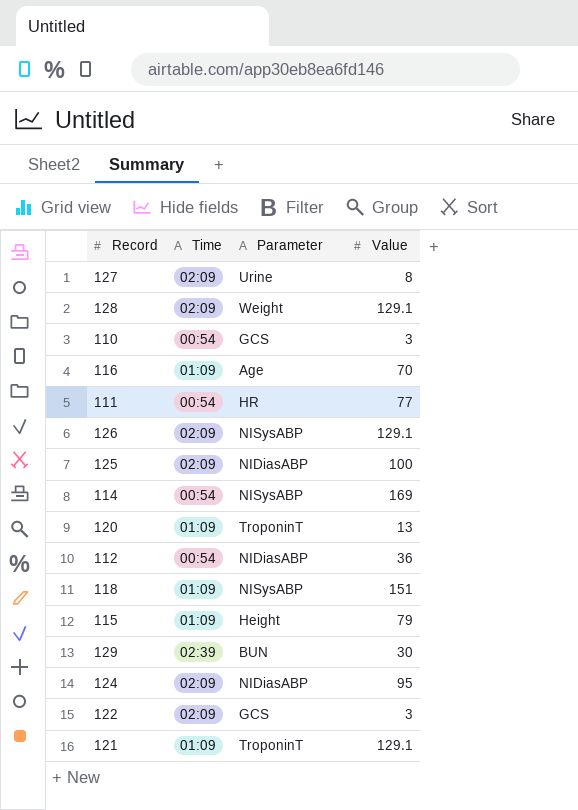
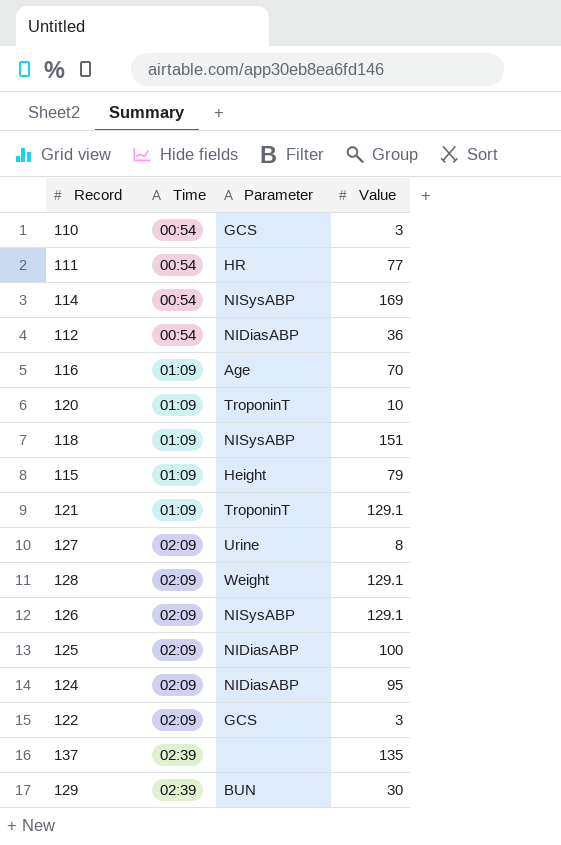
row order: none -> Time ascending
120 | Value: 13 -> 10
row 137: none -> 02:39 | none | 135

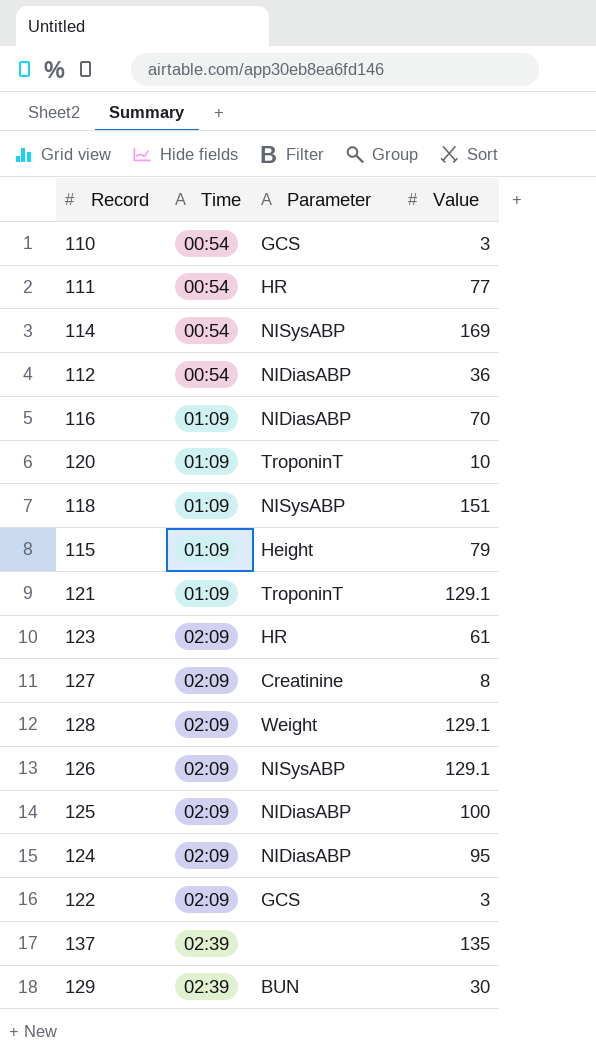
116 | Parameter: Age -> NIDiasABP
row 123: none -> 02:09 | HR | 61
127 | Parameter: Urine -> Creatinine

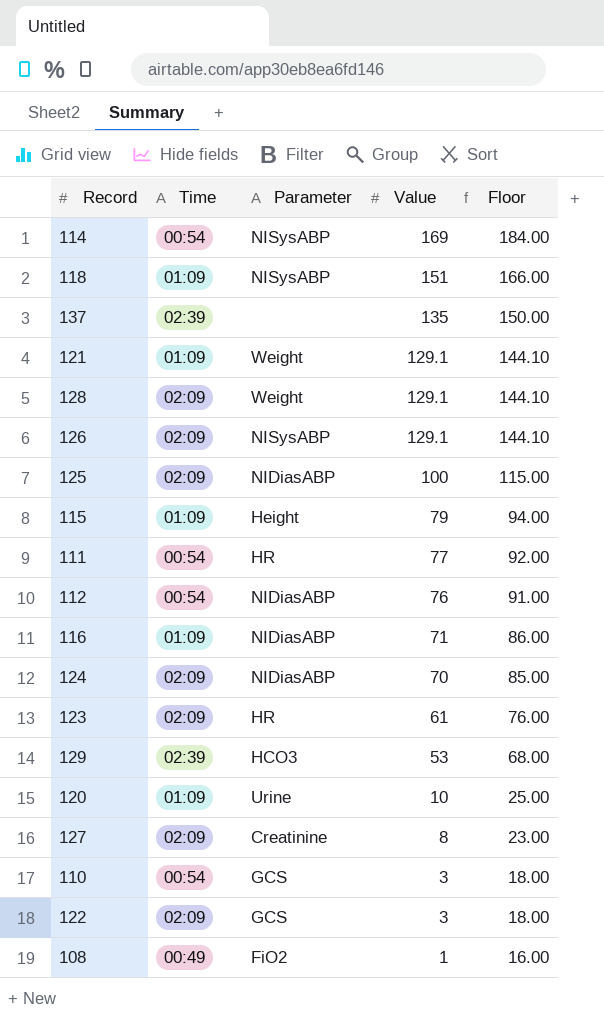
row order: Time ascending -> Value descending
column Floor | formula: none -> [Value] + 15
121 | Parameter: TroponinT -> Weight
112 | Value: 36 -> 76
116 | Value: 70 -> 71
124 | Value: 95 -> 70
129 | Parameter: BUN -> HCO3
129 | Value: 30 -> 53
120 | Parameter: TroponinT -> Urine
row 108: none -> 00:49 | FiO2 | 1 | 16.00

